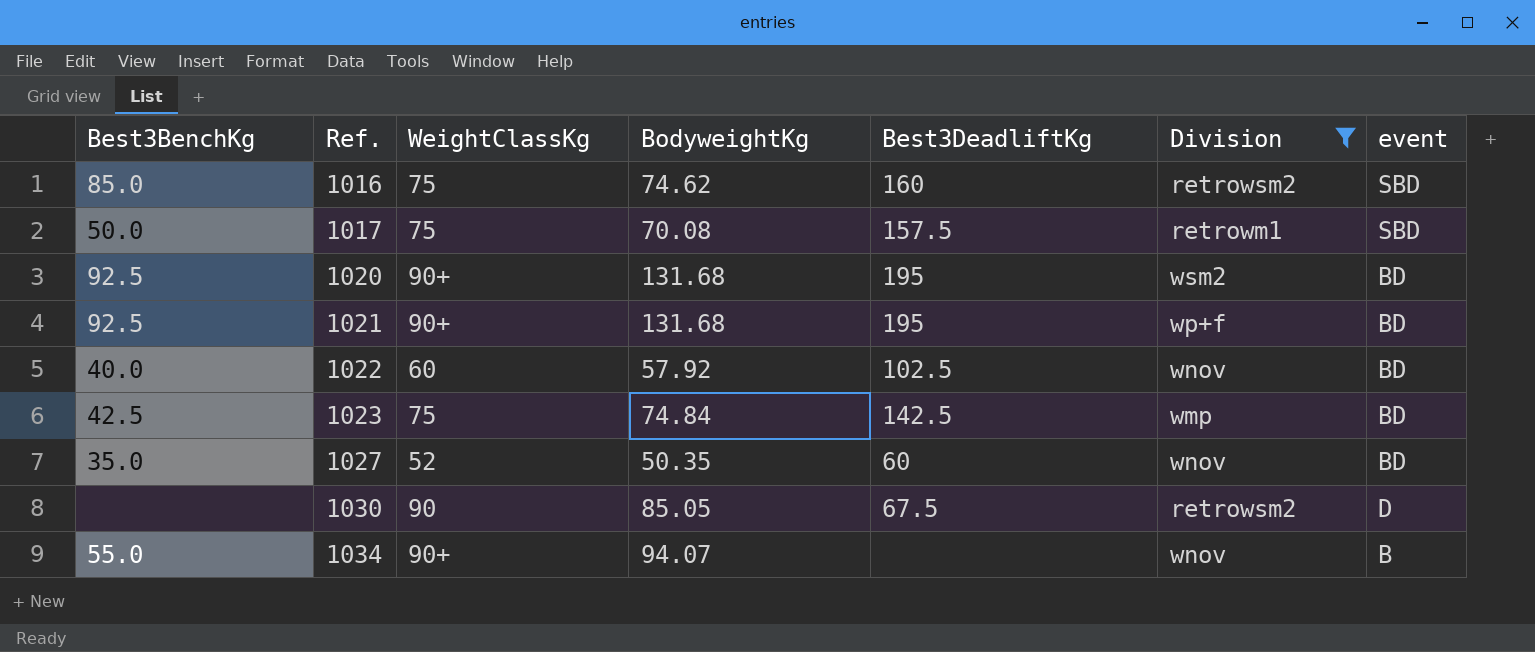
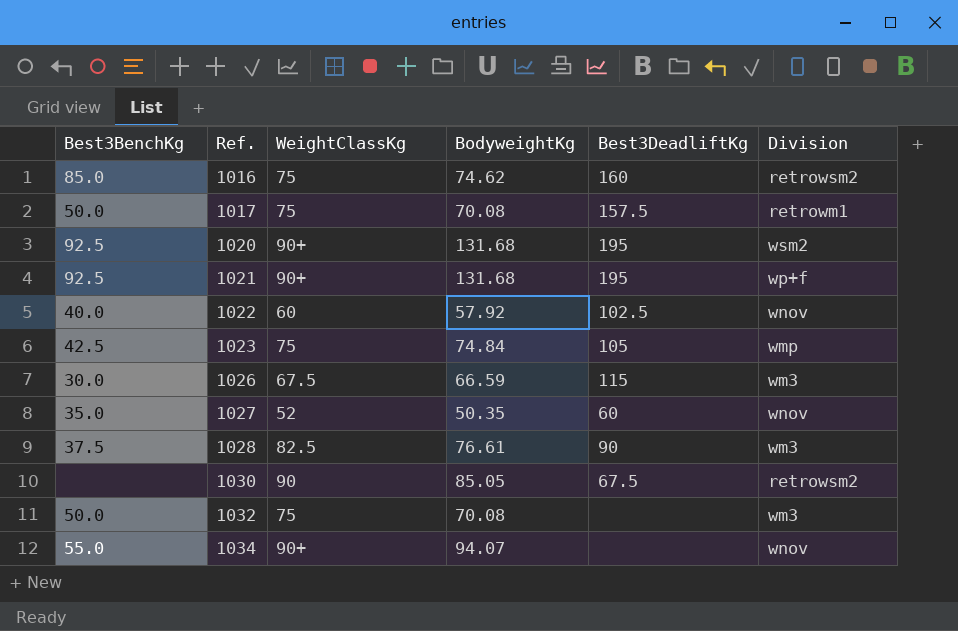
filter: Division != wm3 -> none
column event | position: 7 -> none
1023 | Best3DeadliftKg: 142.5 -> 105

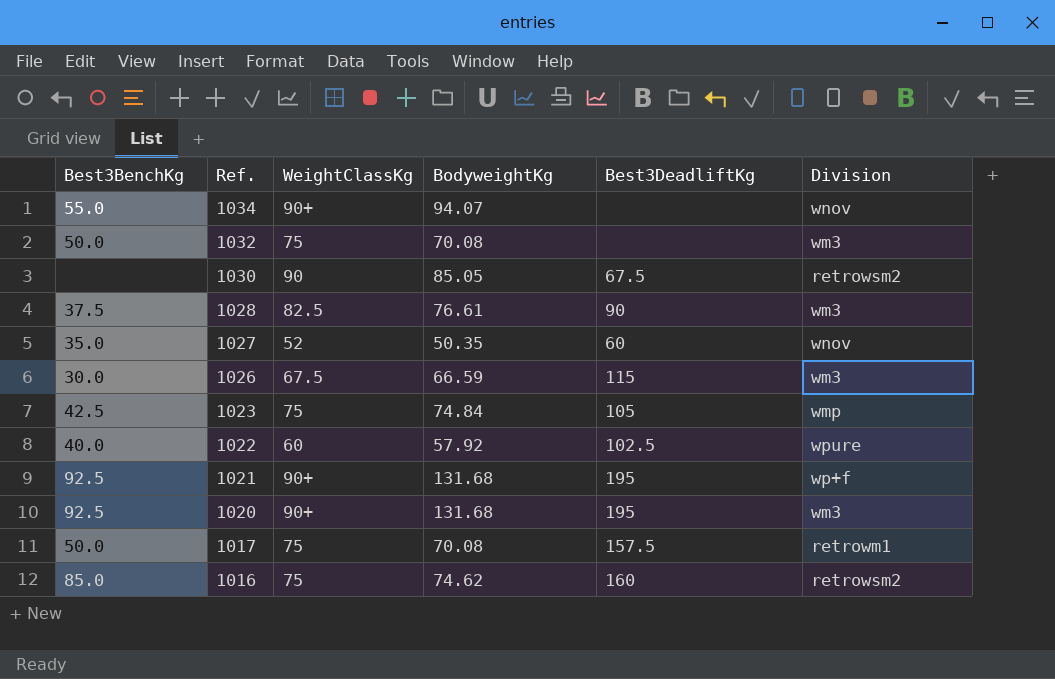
row order: Ref. ascending -> Ref. descending
1022 | Division: wnov -> wpure
1020 | Division: wsm2 -> wm3

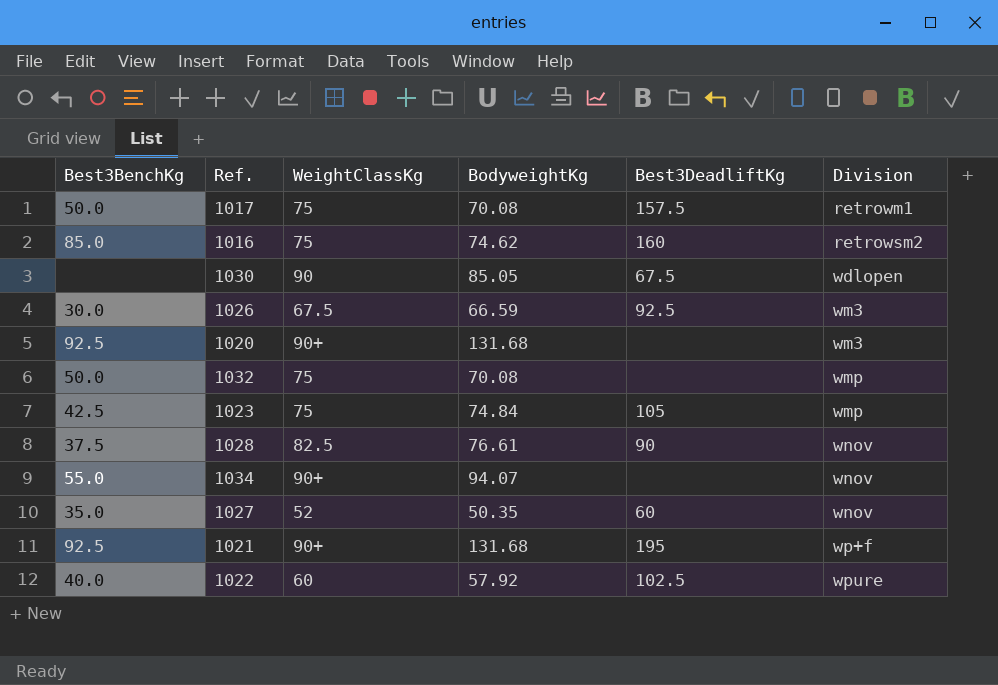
row order: Ref. descending -> Division ascending
1030 | Division: retrowsm2 -> wdlopen
1026 | Best3DeadliftKg: 115 -> 92.5
1020 | Best3DeadliftKg: 195 -> none
1032 | Division: wm3 -> wmp
1028 | Division: wm3 -> wnov

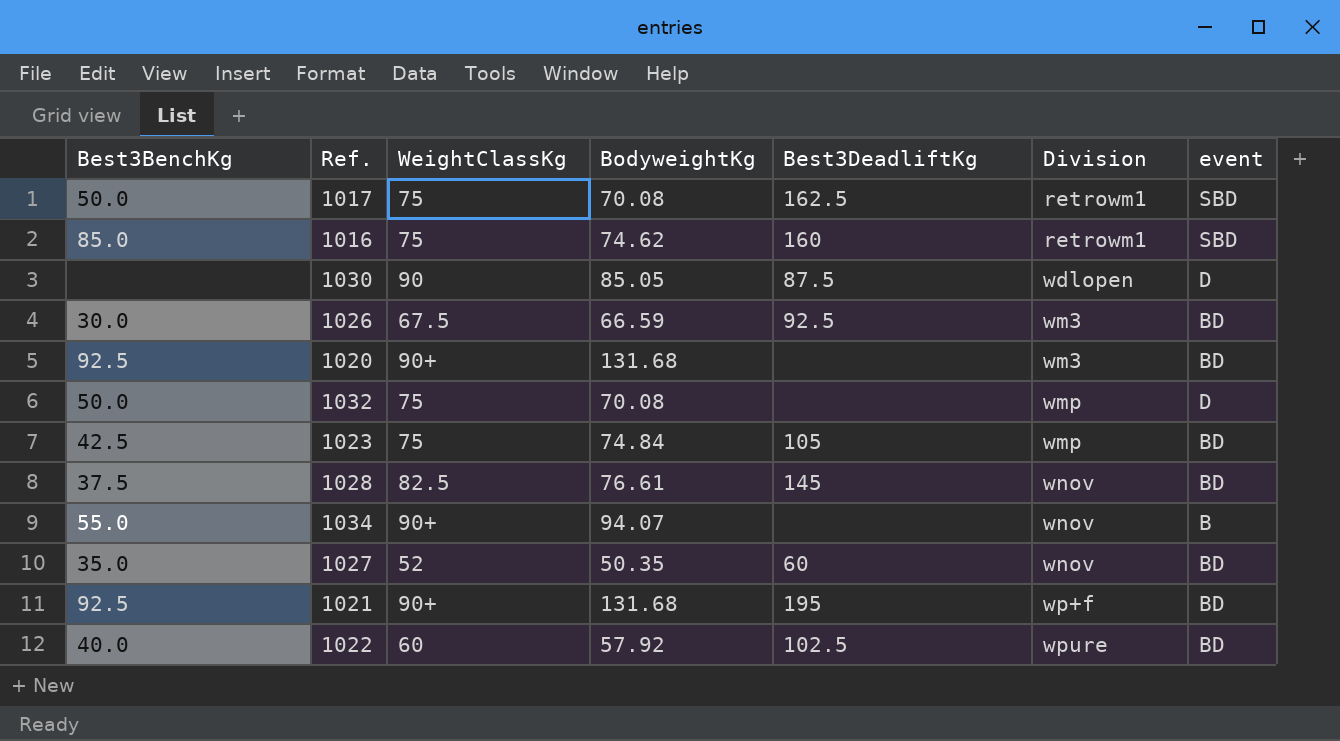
column event | position: none -> 7
1017 | Best3DeadliftKg: 157.5 -> 162.5
1016 | Division: retrowsm2 -> retrowm1
1030 | Best3DeadliftKg: 67.5 -> 87.5
1028 | Best3DeadliftKg: 90 -> 145

